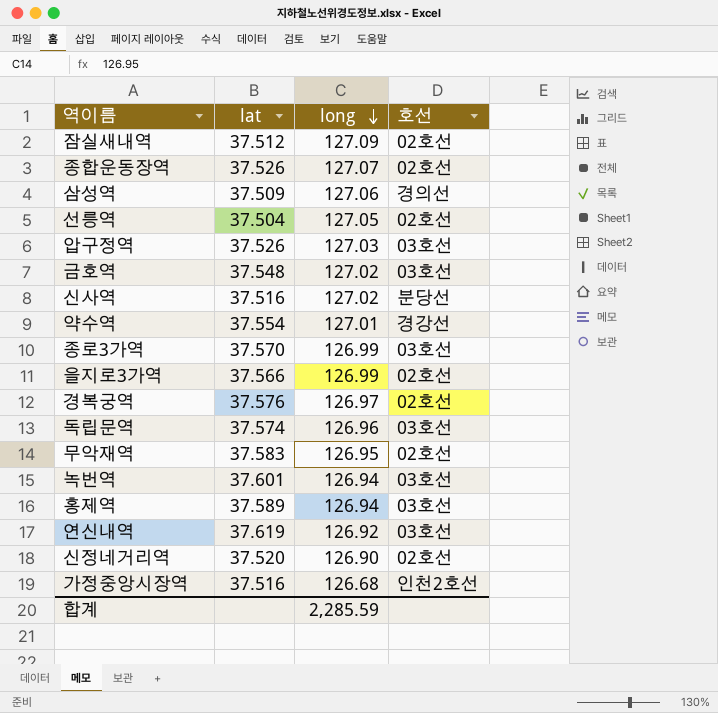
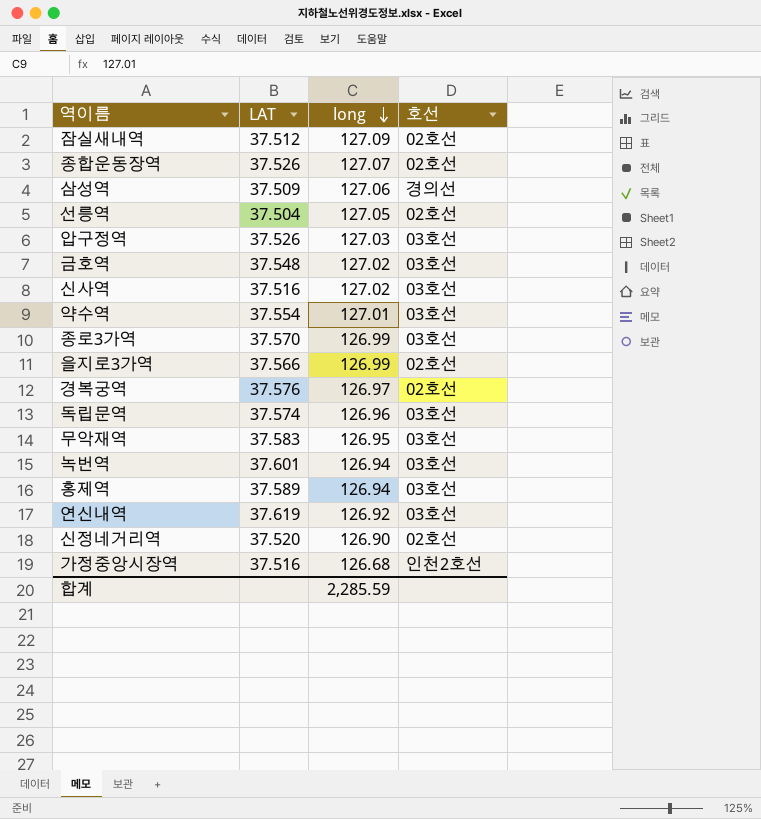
column name: lat -> LAT
신사역 | 호선: 분당선 -> 03호선
약수역 | 호선: 경강선 -> 03호선
무악재역 | 호선: 02호선 -> 03호선

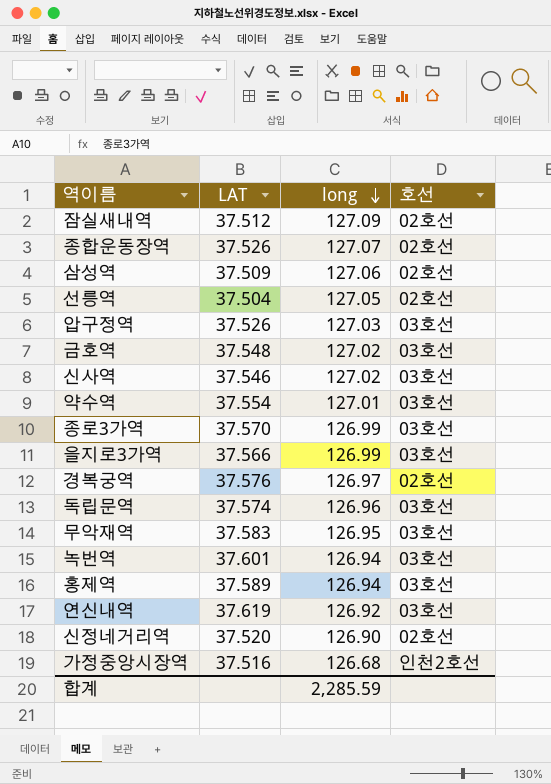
삼성역 | 호선: 경의선 -> 02호선
신사역 | LAT: 37.516 -> 37.546
을지로3가역 | 호선: 02호선 -> 03호선

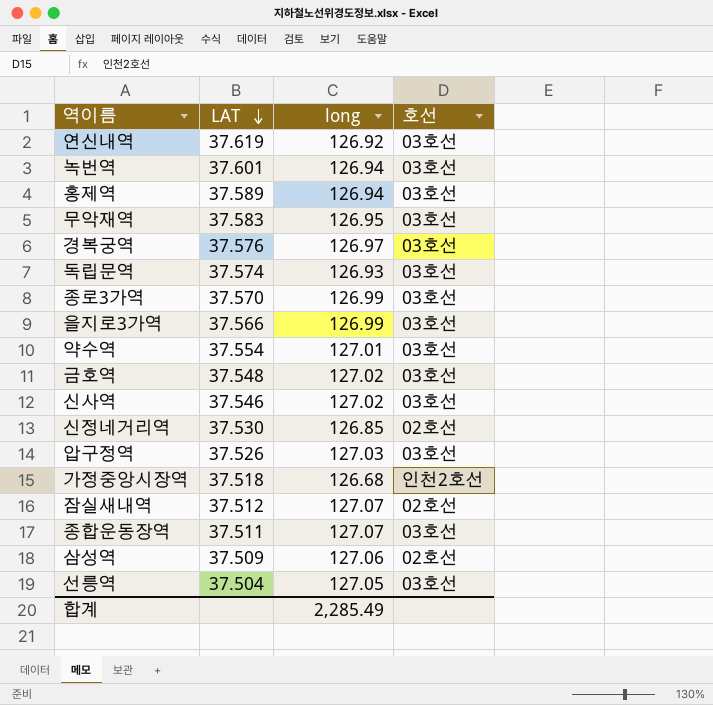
row order: long descending -> LAT descending
경복궁역 | 호선: 02호선 -> 03호선
독립문역 | long: 126.96 -> 126.93
신정네거리역 | LAT: 37.520 -> 37.530
신정네거리역 | long: 126.90 -> 126.85
가정중앙시장역 | LAT: 37.516 -> 37.518
잠실새내역 | long: 127.09 -> 127.07
종합운동장역 | LAT: 37.526 -> 37.511
종합운동장역 | 호선: 02호선 -> 03호선
선릉역 | 호선: 02호선 -> 03호선
합계 | long: 2,285.59 -> 2,285.49

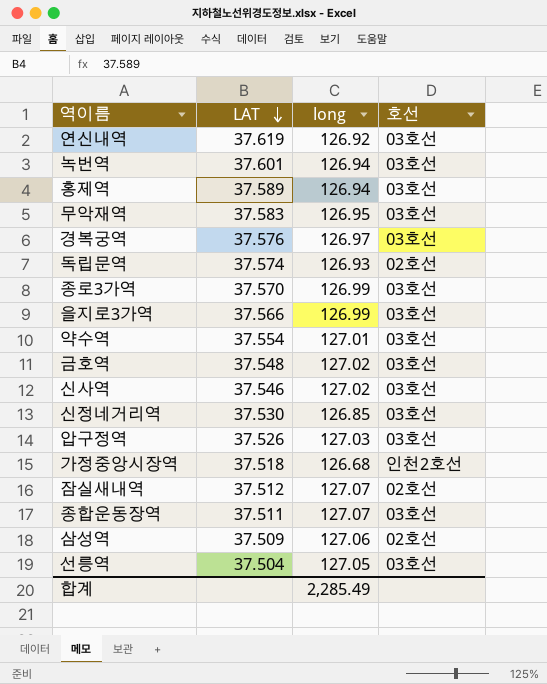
독립문역 | 호선: 03호선 -> 02호선
신정네거리역 | 호선: 02호선 -> 03호선

